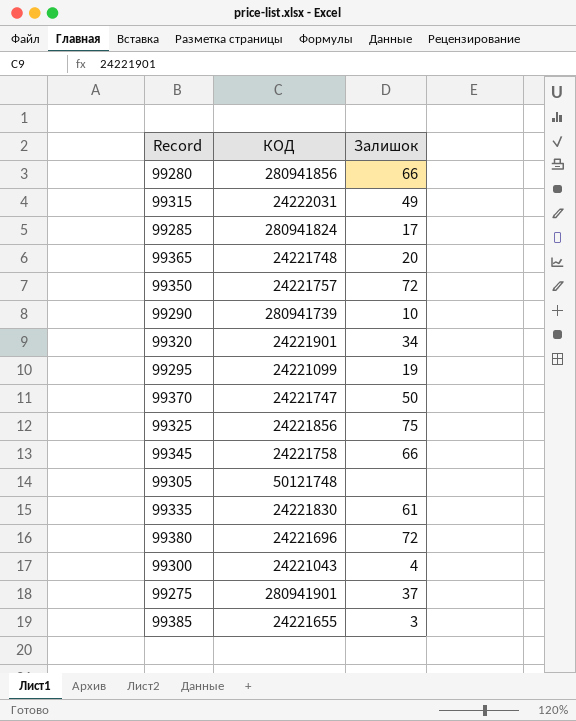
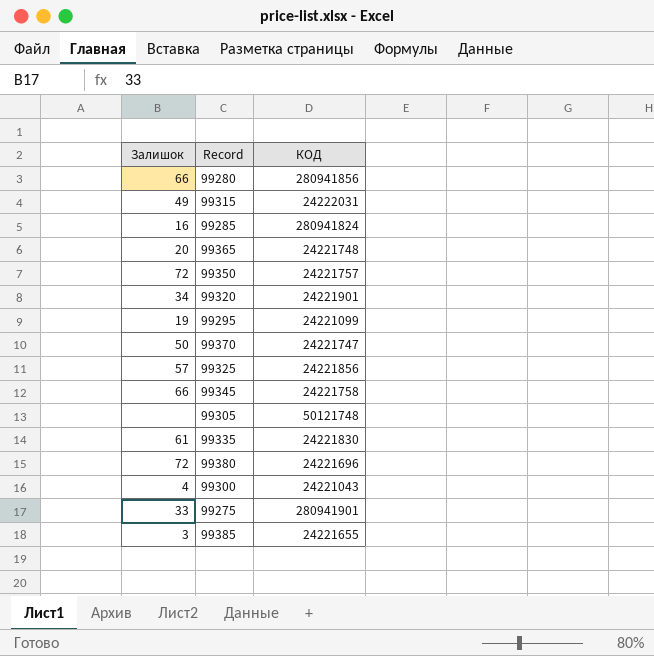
column Залишок | position: 3 -> 1
row 99290: 280941739 | 10 -> none
99285 | Залишок: 17 -> 16
99325 | Залишок: 75 -> 57
99275 | Залишок: 37 -> 33

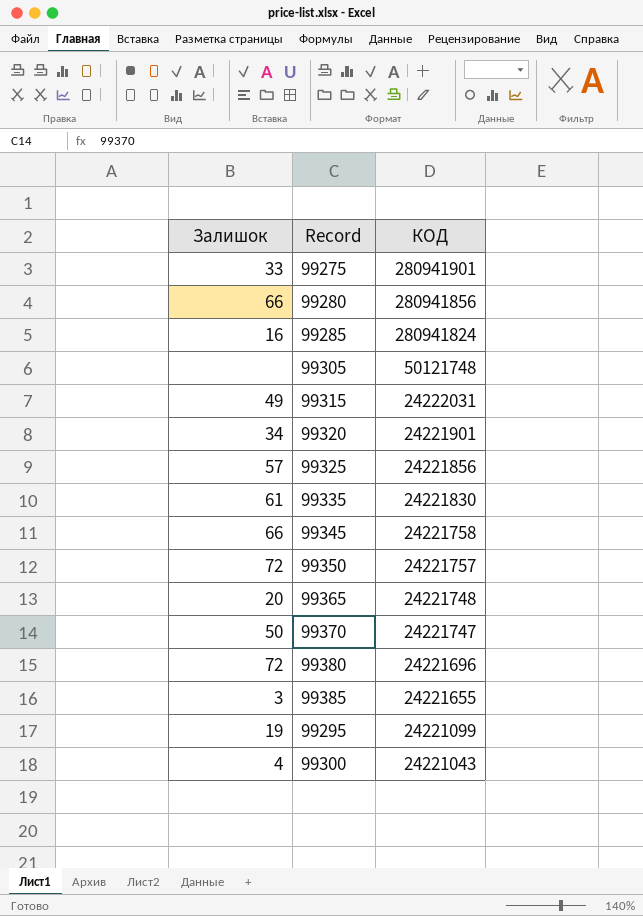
row order: none -> КОД descending

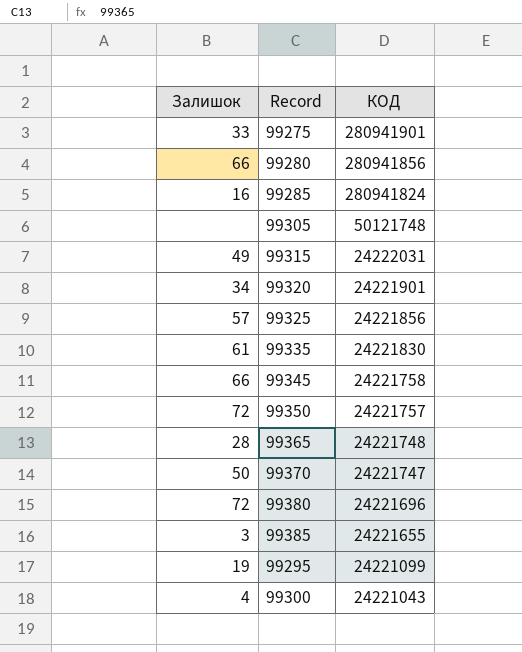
99365 | Залишок: 20 -> 28

